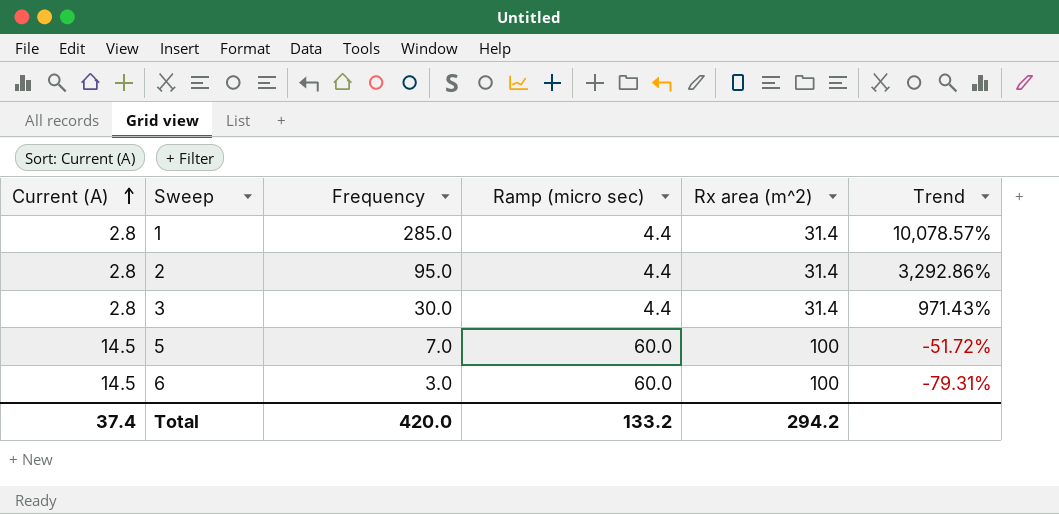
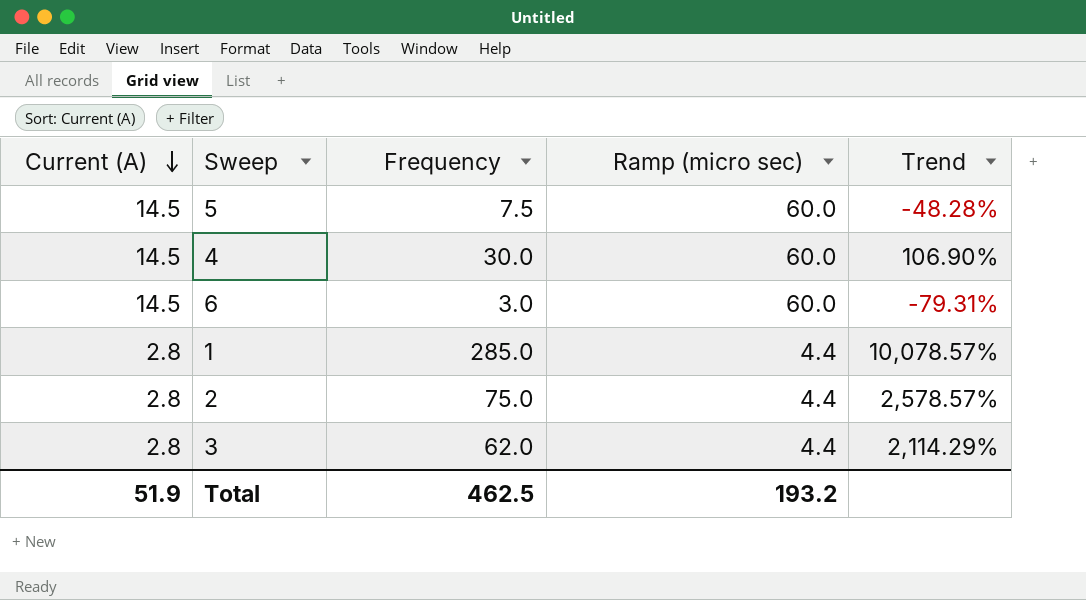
row order: Current (A) ascending -> Current (A) descending
column Rx area (m^2) | position: 5 -> none
5 | Frequency: 7.0 -> 7.5
5 | Trend: -51.72% -> -48.28%
row 4: none -> 14.5 | 30.0 | 60.0 | 106.90%
2 | Frequency: 95.0 -> 75.0
2 | Trend: 3,292.86% -> 2,578.57%
3 | Frequency: 30.0 -> 62.0
3 | Trend: 971.43% -> 2,114.29%
Total | Current (A): 37.4 -> 51.9
Total | Frequency: 420.0 -> 462.5
Total | Ramp (micro sec): 133.2 -> 193.2

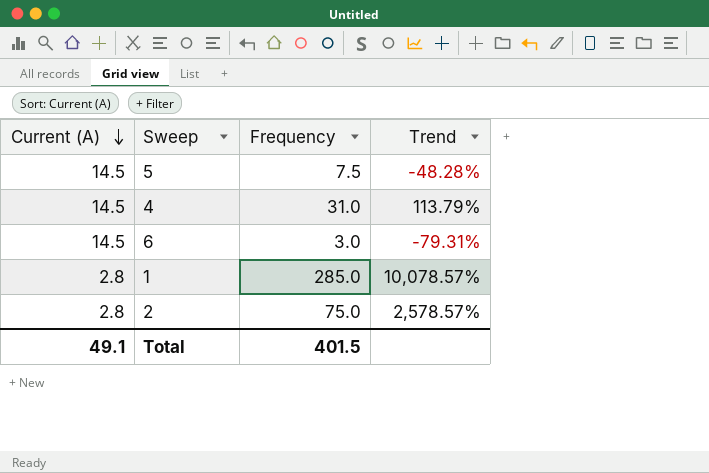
column Ramp (micro sec) | position: 4 -> none
row 3: 2.8 | 62.0 | 4.4 | 2,114.29% -> none
4 | Frequency: 30.0 -> 31.0
4 | Trend: 106.90% -> 113.79%
Total | Current (A): 51.9 -> 49.1
Total | Frequency: 462.5 -> 401.5

